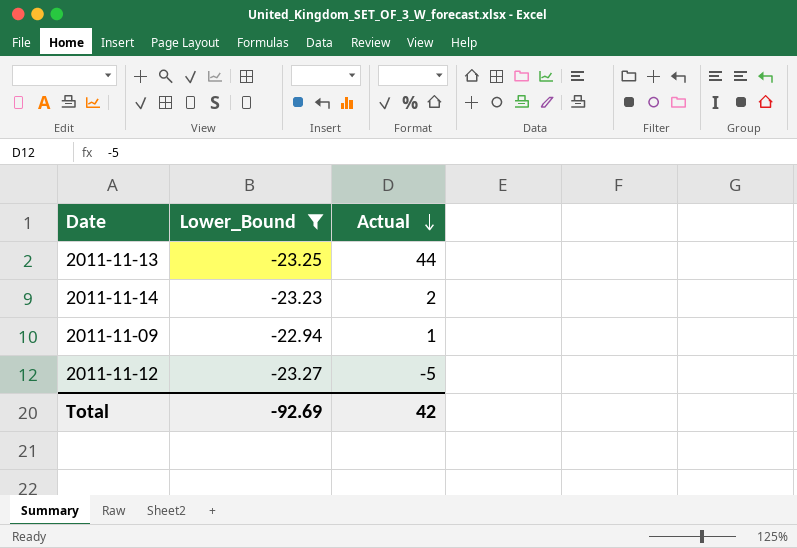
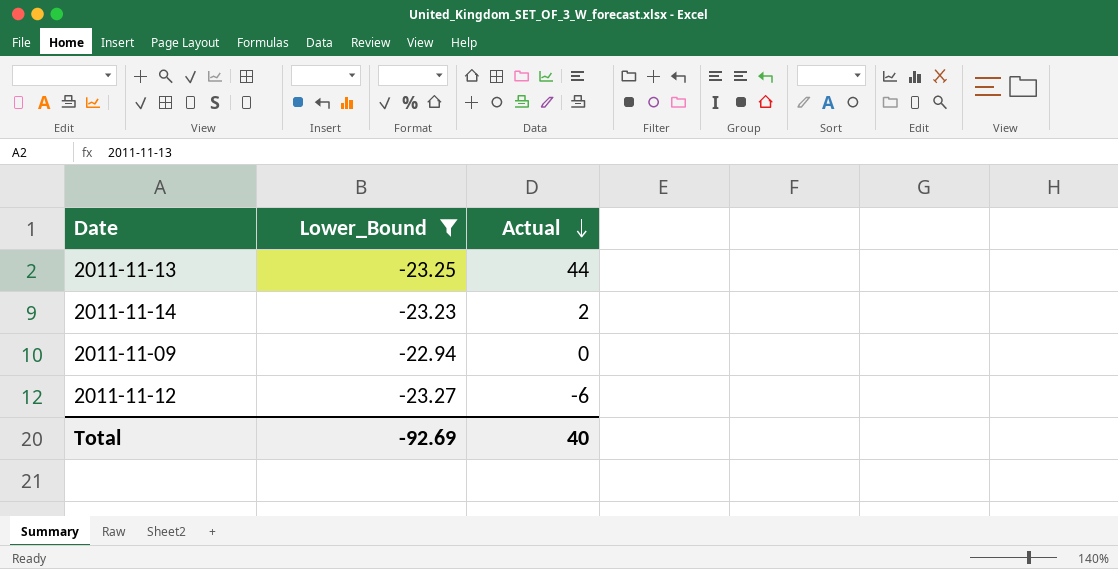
2011-11-09 | Actual: 1 -> 0
2011-11-12 | Actual: -5 -> -6
Total | Actual: 42 -> 40

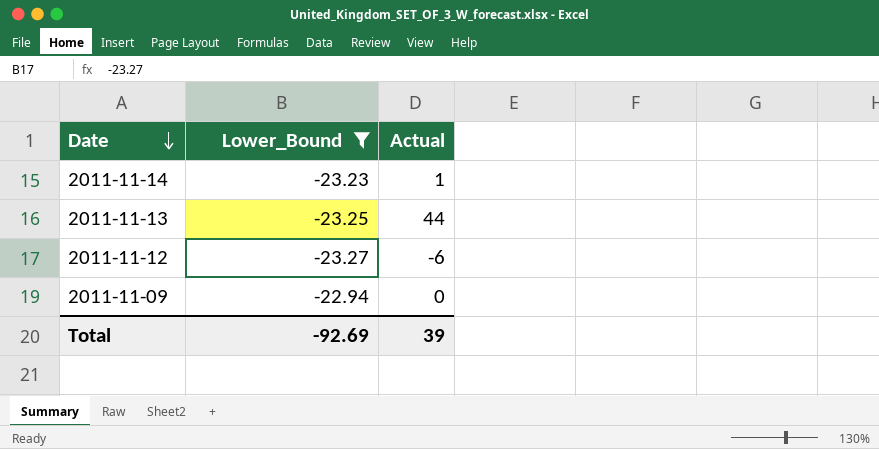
row order: Actual descending -> Date descending
2011-11-14 | Actual: 2 -> 1
Total | Actual: 40 -> 39

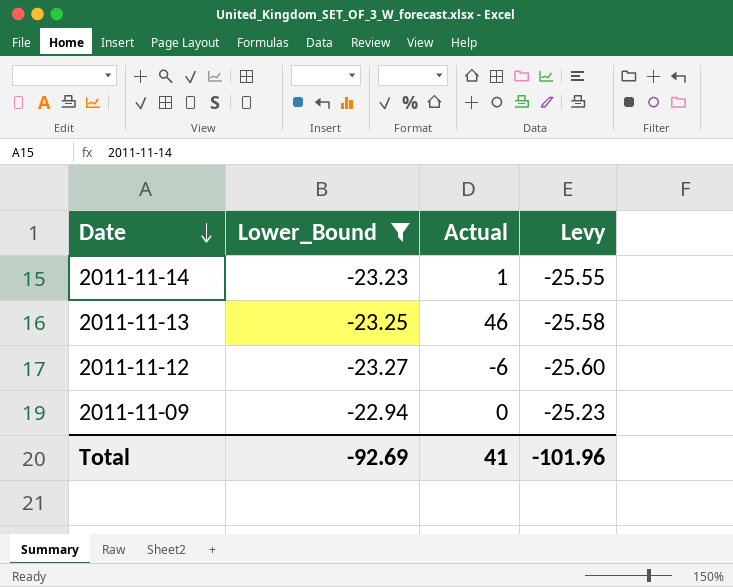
column Levy | formula: none -> [Lower_Bound] * 1.1
2011-11-13 | Actual: 44 -> 46
Total | Actual: 39 -> 41

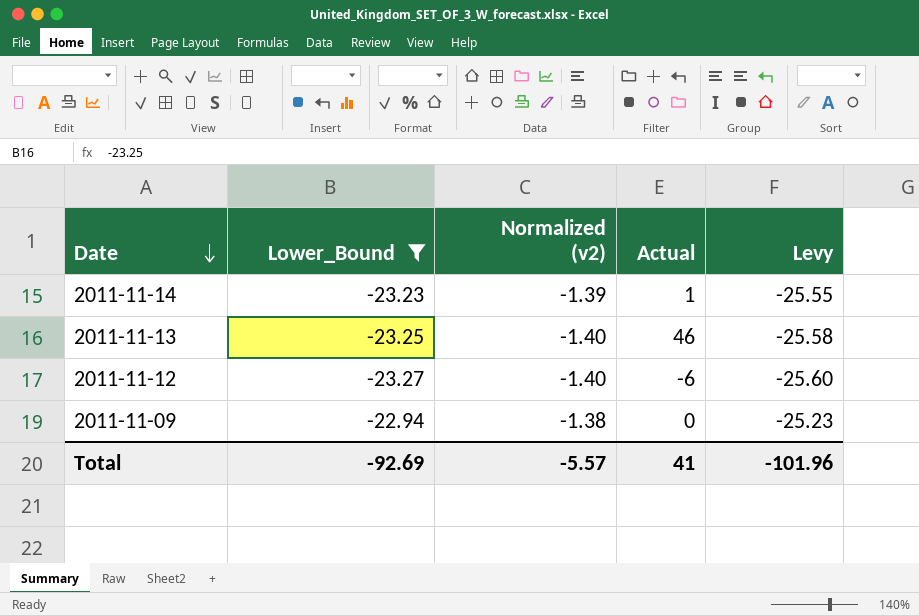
column Normalized (v2) | formula: none -> [Lower_Bound] * 0.06

